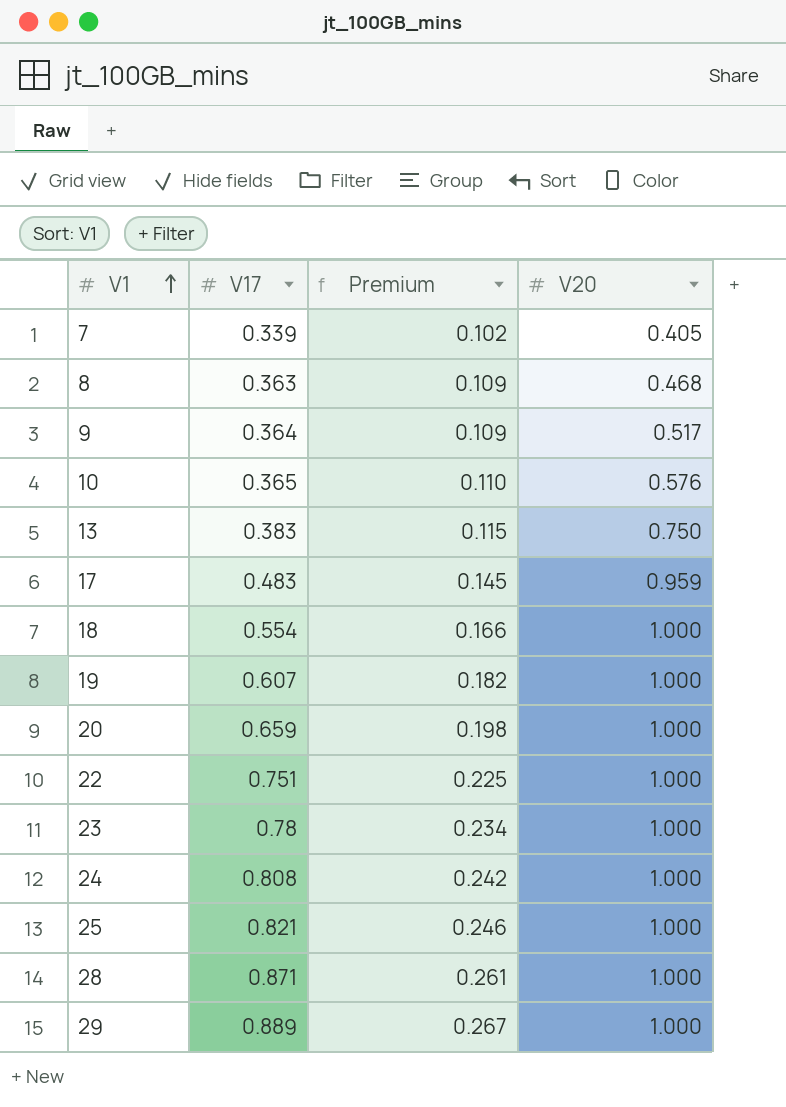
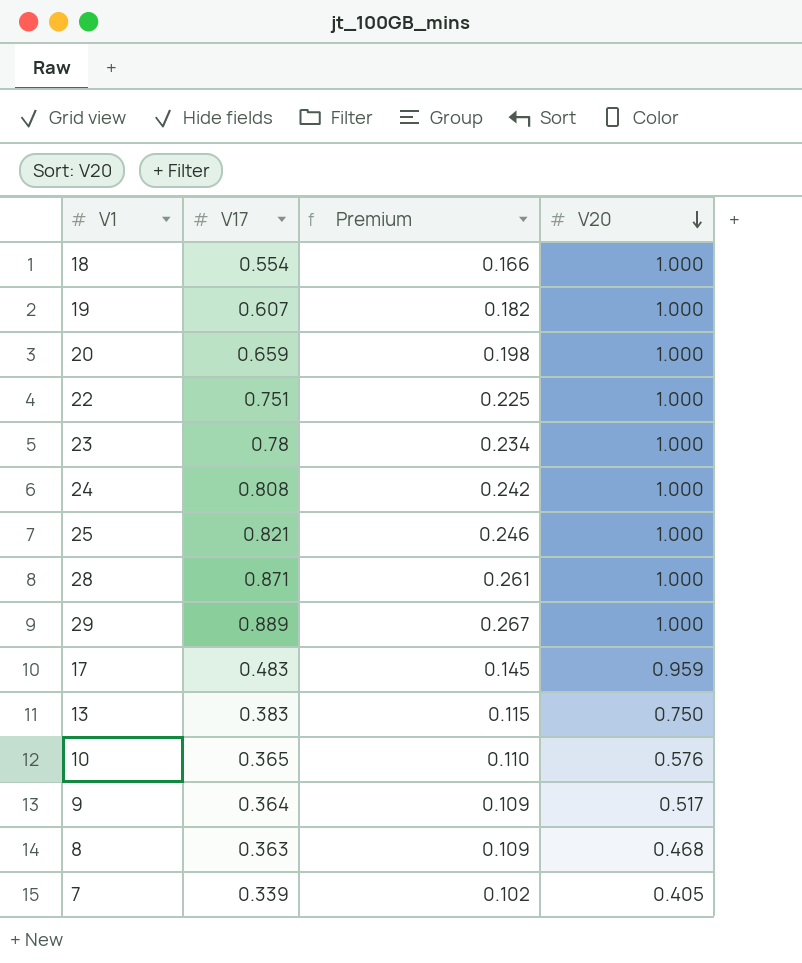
row order: V1 ascending -> V20 descending

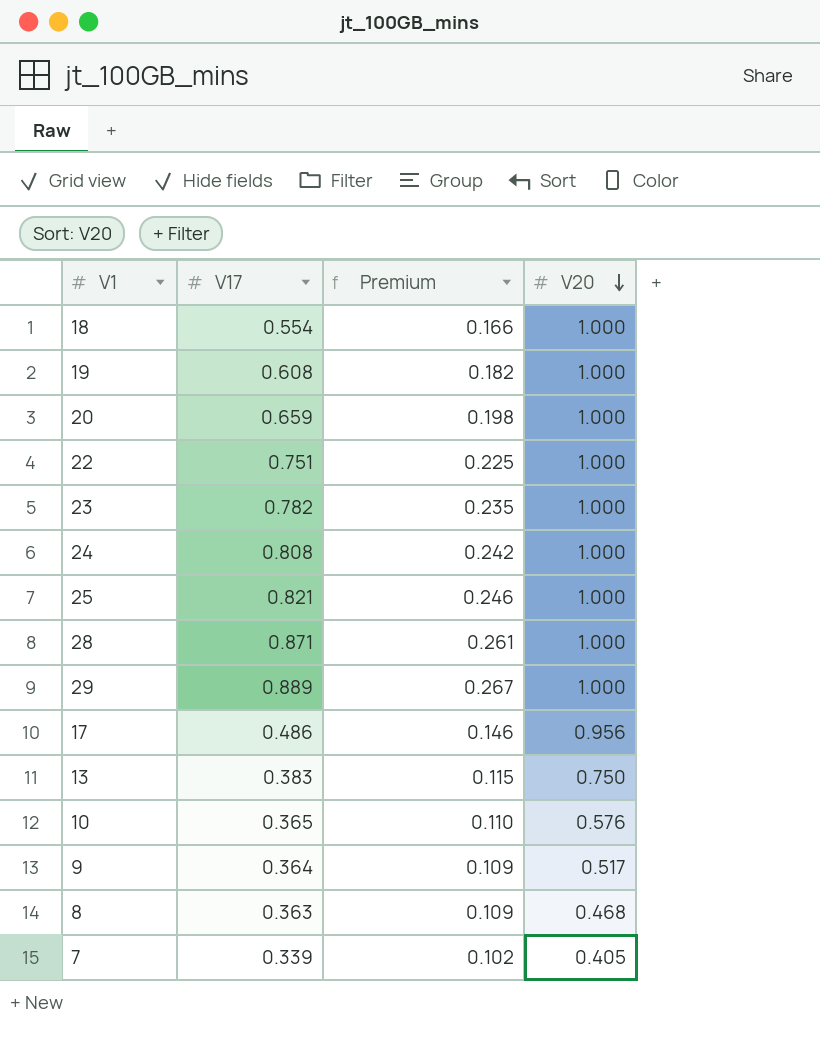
19 | V17: 0.607 -> 0.608
23 | V17: 0.78 -> 0.782
23 | Premium: 0.234 -> 0.235
17 | V17: 0.483 -> 0.486
17 | Premium: 0.145 -> 0.146
17 | V20: 0.959 -> 0.956

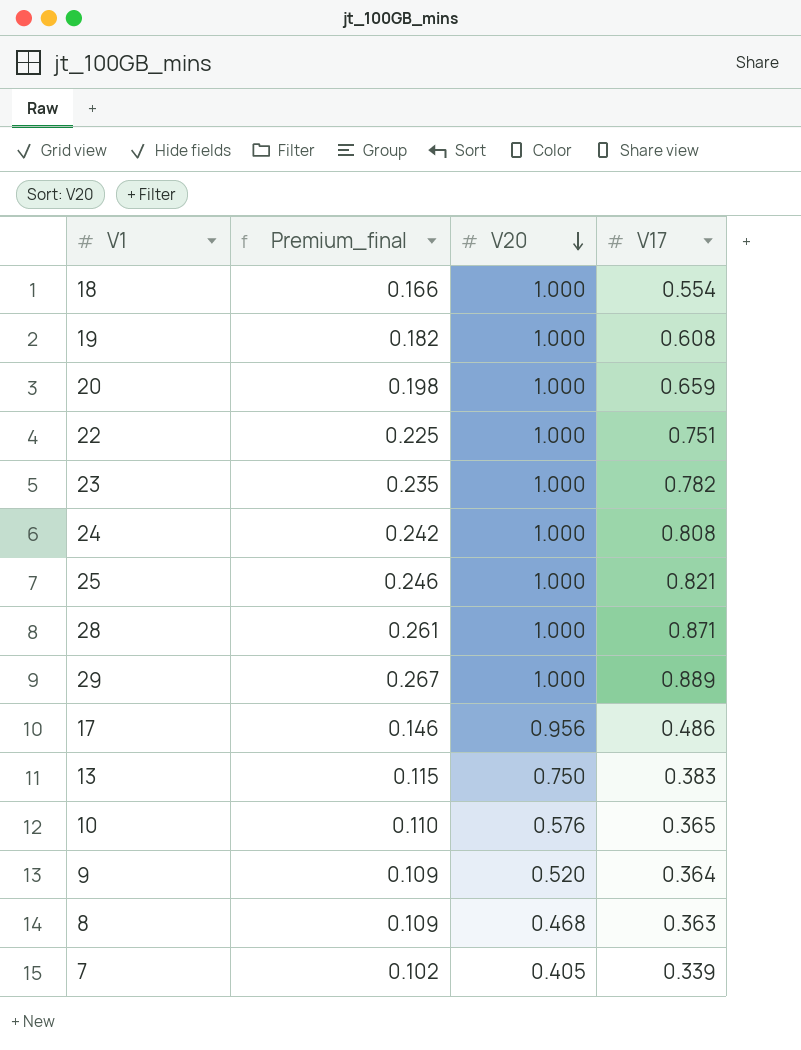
column name: Premium -> Premium_final
column V17 | position: 2 -> 4
9 | V20: 0.517 -> 0.520

